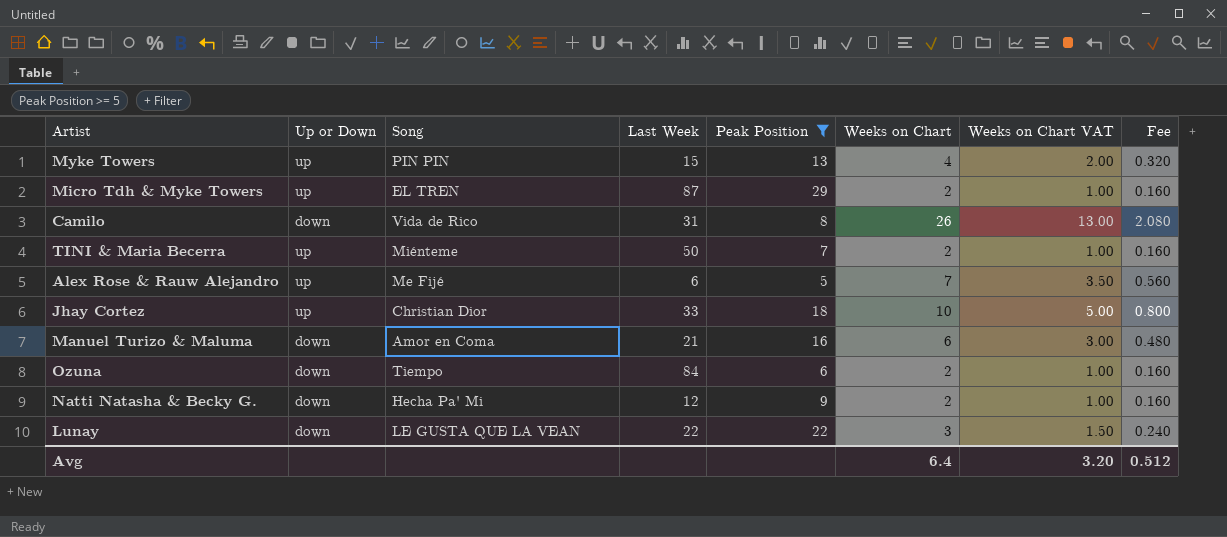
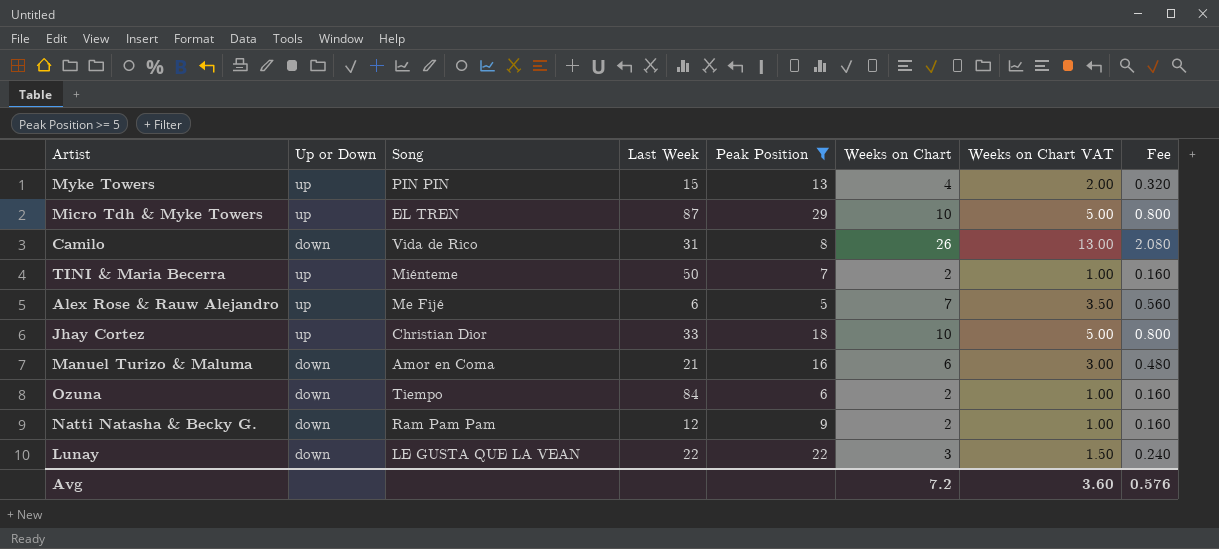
Micro Tdh & Myke Towers | Weeks on Chart: 2 -> 10
Micro Tdh & Myke Towers | Weeks on Chart VAT: 1.00 -> 5.00
Micro Tdh & Myke Towers | Fee: 0.160 -> 0.800
Natti Natasha & Becky G. | Song: Hecha Pa' Mi -> Ram Pam Pam
Avg | Weeks on Chart: 6.4 -> 7.2
Avg | Weeks on Chart VAT: 3.20 -> 3.60
Avg | Fee: 0.512 -> 0.576

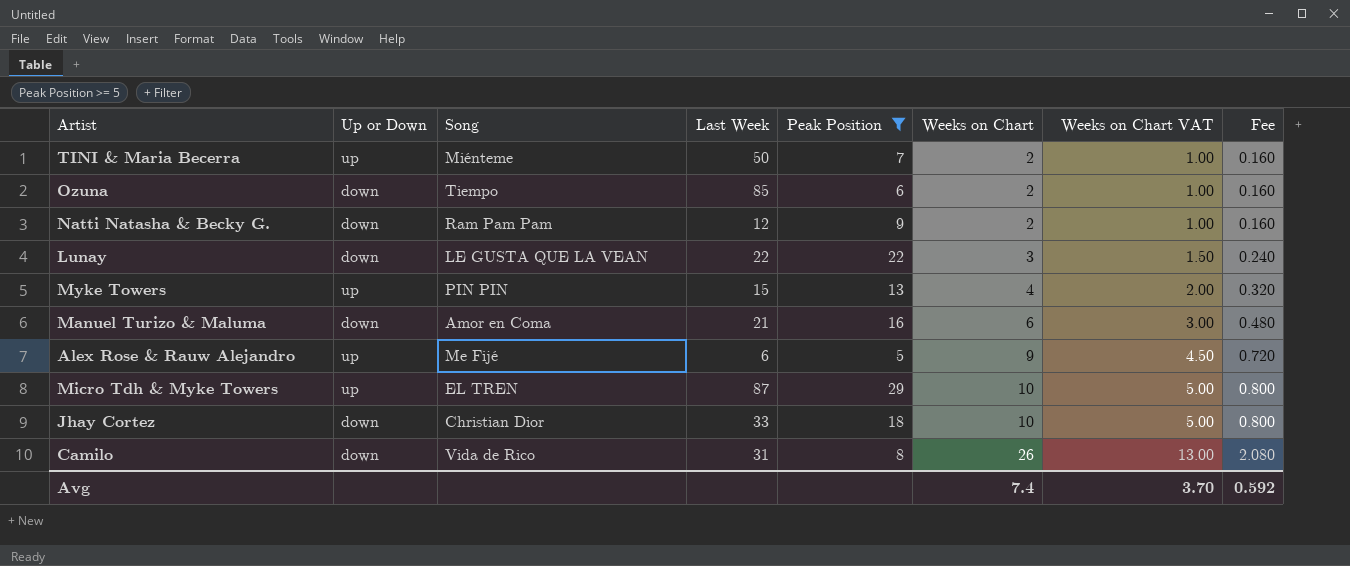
row order: none -> Weeks on Chart ascending
Ozuna | Last Week: 84 -> 85
Alex Rose & Rauw Alejandro | Weeks on Chart: 7 -> 9
Alex Rose & Rauw Alejandro | Weeks on Chart VAT: 3.50 -> 4.50
Alex Rose & Rauw Alejandro | Fee: 0.560 -> 0.720
Jhay Cortez | Up or Down: up -> down
Avg | Weeks on Chart: 7.2 -> 7.4
Avg | Weeks on Chart VAT: 3.60 -> 3.70
Avg | Fee: 0.576 -> 0.592

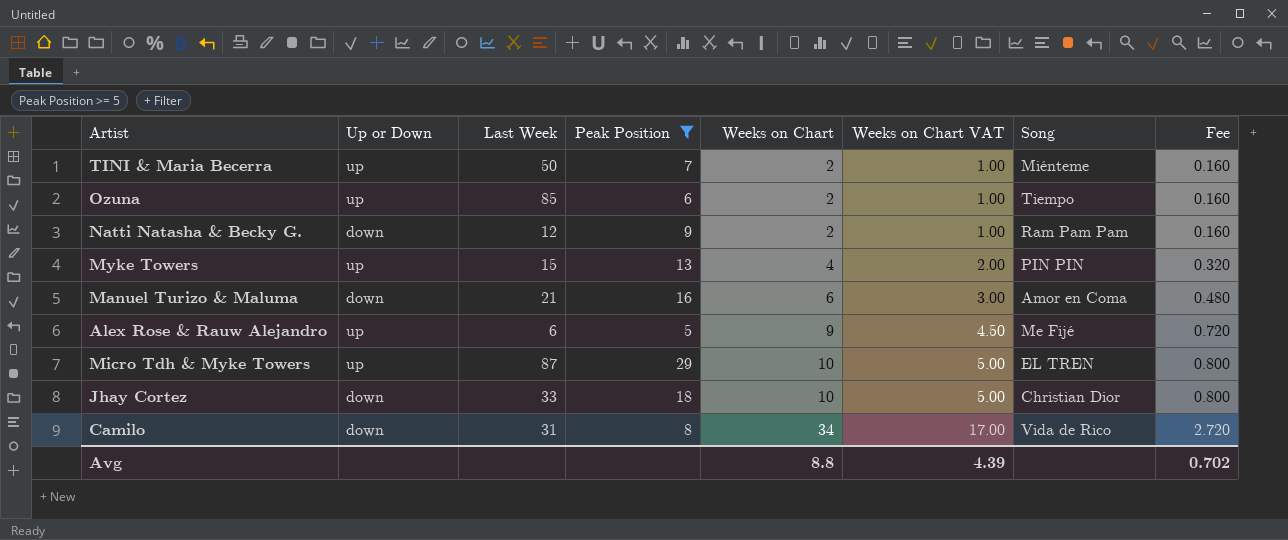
column Song | position: 3 -> 7
row Lunay: down | LE GUSTA QUE LA VEAN | 22 | 22 | 3 | 1.50 | 0.240 -> none
Ozuna | Up or Down: down -> up
Camilo | Weeks on Chart: 26 -> 34
Camilo | Weeks on Chart VAT: 13.00 -> 17.00
Camilo | Fee: 2.080 -> 2.720
Avg | Weeks on Chart: 7.4 -> 8.8
Avg | Weeks on Chart VAT: 3.70 -> 4.39
Avg | Fee: 0.592 -> 0.702

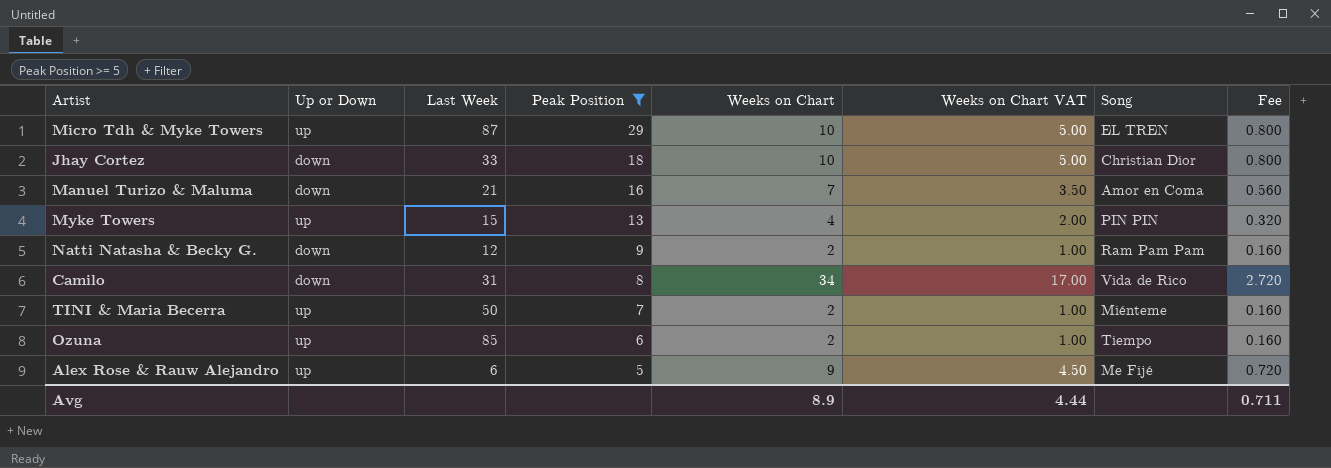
row order: Weeks on Chart ascending -> Peak Position descending
Manuel Turizo & Maluma | Weeks on Chart: 6 -> 7
Manuel Turizo & Maluma | Weeks on Chart VAT: 3.00 -> 3.50
Manuel Turizo & Maluma | Fee: 0.480 -> 0.560
Avg | Weeks on Chart: 8.8 -> 8.9
Avg | Weeks on Chart VAT: 4.39 -> 4.44
Avg | Fee: 0.702 -> 0.711

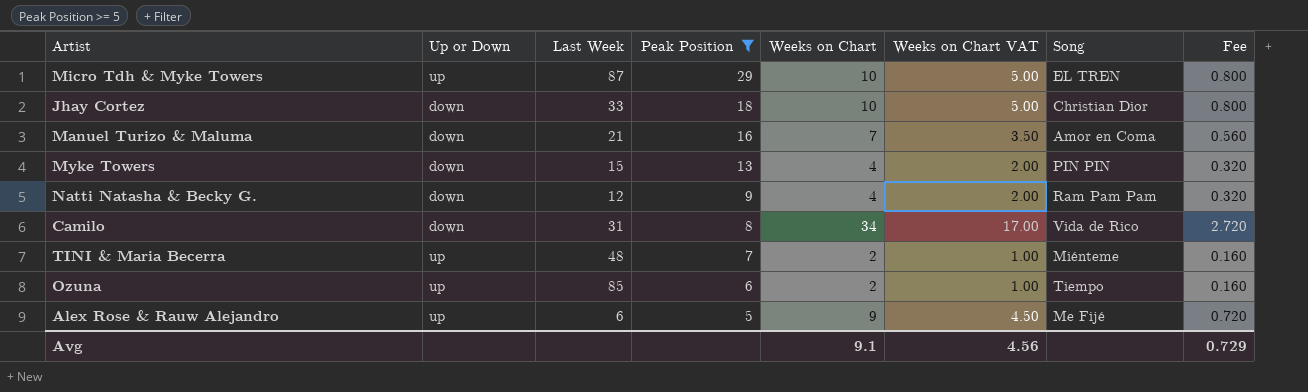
Myke Towers | Up or Down: up -> down
Natti Natasha & Becky G. | Weeks on Chart: 2 -> 4
Natti Natasha & Becky G. | Weeks on Chart VAT: 1.00 -> 2.00
Natti Natasha & Becky G. | Fee: 0.160 -> 0.320
TINI & Maria Becerra | Last Week: 50 -> 48
Avg | Weeks on Chart: 8.9 -> 9.1
Avg | Weeks on Chart VAT: 4.44 -> 4.56
Avg | Fee: 0.711 -> 0.729

